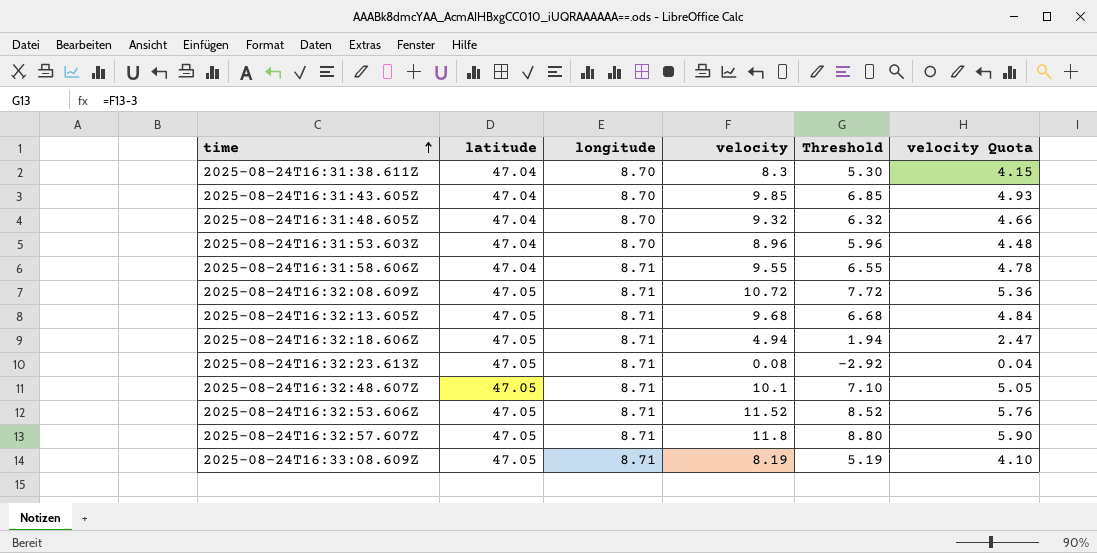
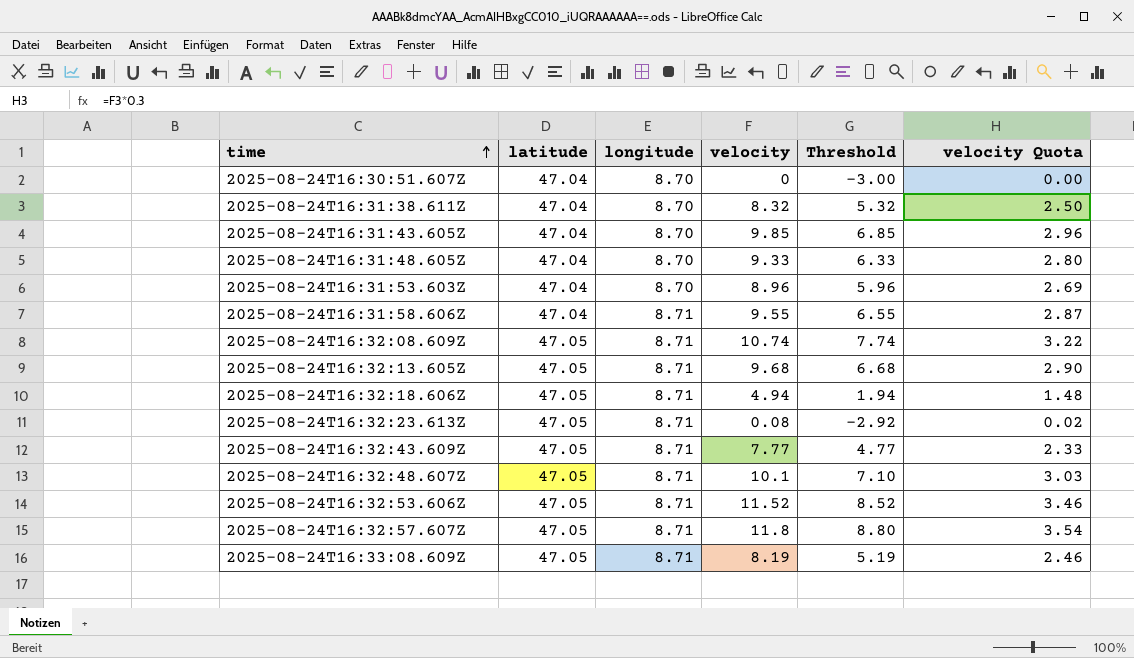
column velocity Quota | formula: [velocity] * 0.5 -> [velocity] * 0.3
row 2025-08-24T16:30:51.607Z: none -> 47.04 | 8.70 | 0 | -3.00 | 0.00
2025-08-24T16:31:38.611Z | velocity: 8.3 -> 8.32
2025-08-24T16:31:38.611Z | Threshold: 5.30 -> 5.32
2025-08-24T16:31:48.605Z | velocity: 9.32 -> 9.33
2025-08-24T16:31:48.605Z | Threshold: 6.32 -> 6.33
2025-08-24T16:32:08.609Z | velocity: 10.72 -> 10.74
2025-08-24T16:32:08.609Z | Threshold: 7.72 -> 7.74
row 2025-08-24T16:32:43.609Z: none -> 47.05 | 8.71 | 7.77 | 4.77 | 2.33

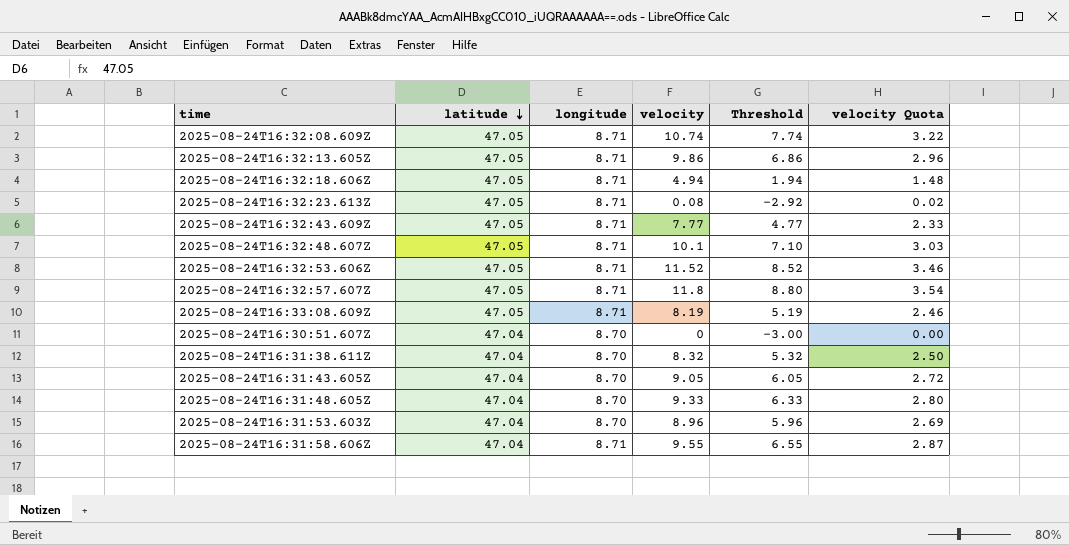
row order: time ascending -> latitude descending
2025-08-24T16:32:13.605Z | velocity: 9.68 -> 9.86
2025-08-24T16:32:13.605Z | Threshold: 6.68 -> 6.86
2025-08-24T16:32:13.605Z | velocity Quota: 2.90 -> 2.96
2025-08-24T16:31:43.605Z | velocity: 9.85 -> 9.05
2025-08-24T16:31:43.605Z | Threshold: 6.85 -> 6.05
2025-08-24T16:31:43.605Z | velocity Quota: 2.96 -> 2.72

